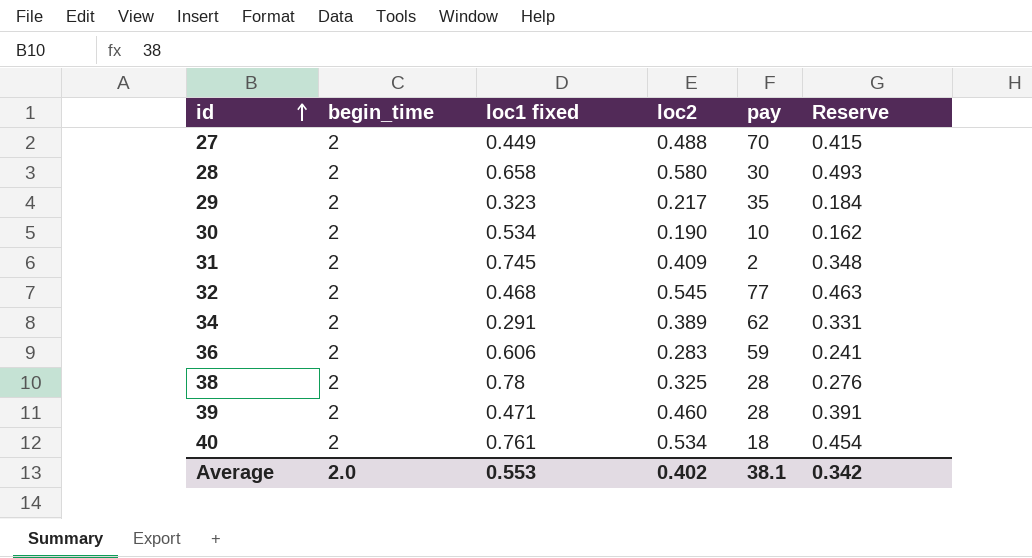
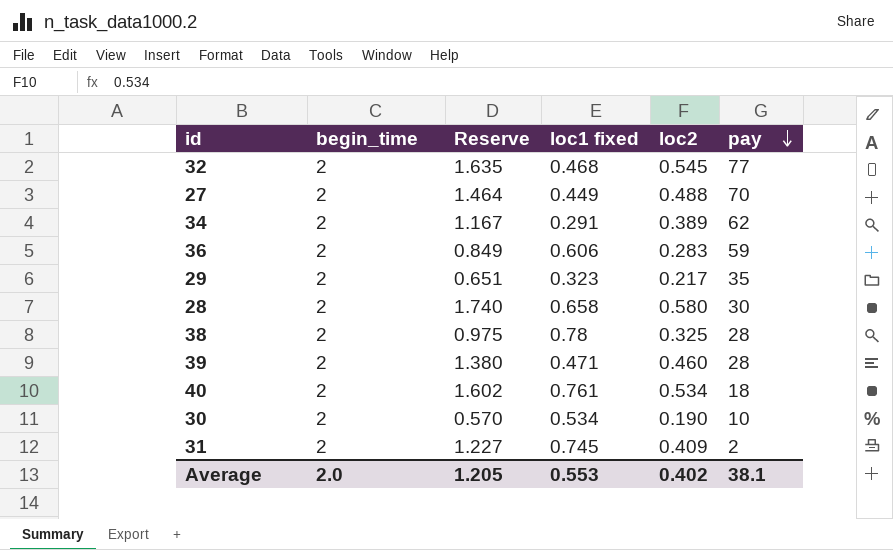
row order: id ascending -> pay descending
column Reserve | formula: [loc2] * 0.85 -> [loc2] * 3
column Reserve | position: 6 -> 3
Average | Reserve: 0.342 -> 1.205

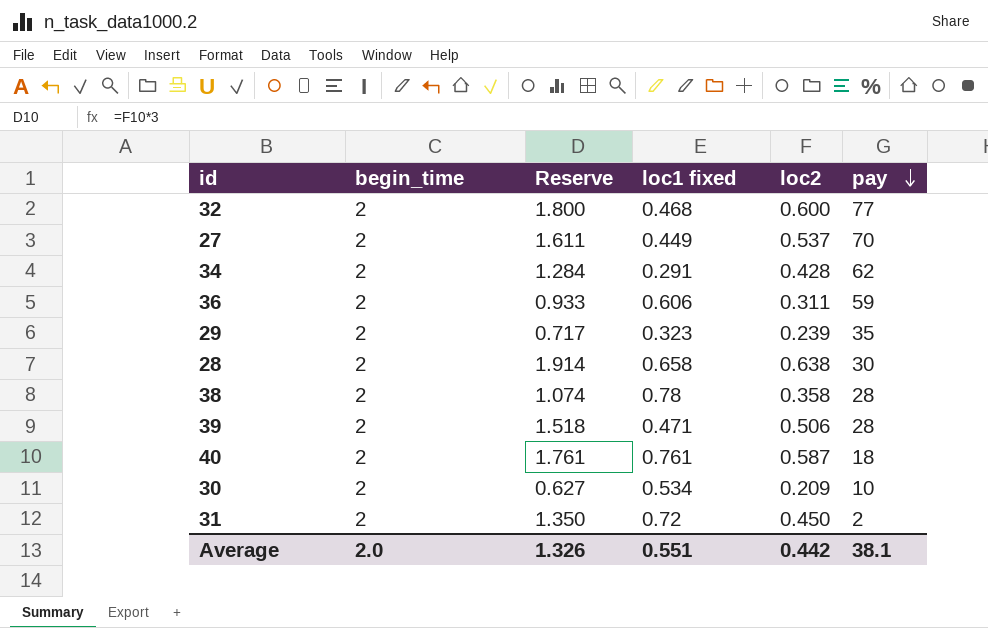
32 | Reserve: 1.635 -> 1.800
32 | loc2: 0.545 -> 0.600
27 | Reserve: 1.464 -> 1.611
27 | loc2: 0.488 -> 0.537
34 | Reserve: 1.167 -> 1.284
34 | loc2: 0.389 -> 0.428
36 | Reserve: 0.849 -> 0.933
36 | loc2: 0.283 -> 0.311
29 | Reserve: 0.651 -> 0.717
29 | loc2: 0.217 -> 0.239
28 | Reserve: 1.740 -> 1.914
28 | loc2: 0.580 -> 0.638
38 | Reserve: 0.975 -> 1.074
38 | loc2: 0.325 -> 0.358
39 | Reserve: 1.380 -> 1.518
39 | loc2: 0.460 -> 0.506
40 | Reserve: 1.602 -> 1.761
40 | loc2: 0.534 -> 0.587
30 | Reserve: 0.570 -> 0.627
30 | loc2: 0.190 -> 0.209
31 | Reserve: 1.227 -> 1.350
31 | loc1 fixed: 0.745 -> 0.72
31 | loc2: 0.409 -> 0.450
Average | Reserve: 1.205 -> 1.326
Average | loc1 fixed: 0.553 -> 0.551
Average | loc2: 0.402 -> 0.442

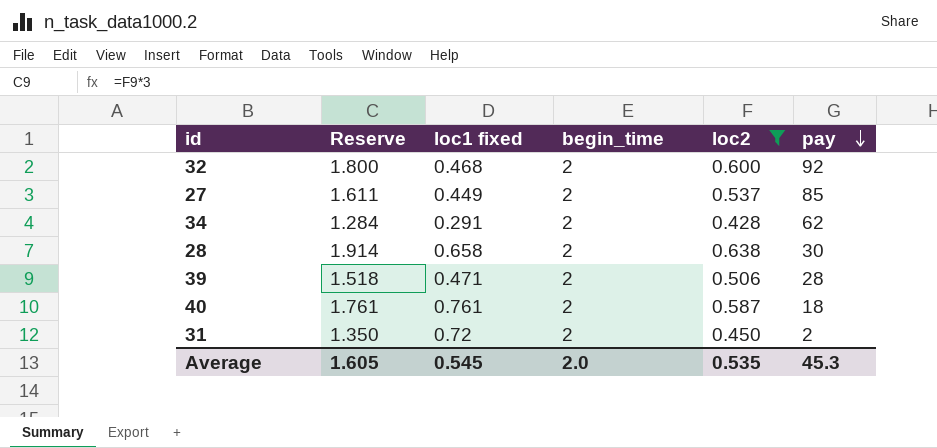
filter: none -> loc2 >= 0.428
column begin_time | position: 2 -> 4
32 | pay: 77 -> 92
27 | pay: 70 -> 85
Average | Reserve: 1.326 -> 1.605
Average | loc1 fixed: 0.551 -> 0.545
Average | loc2: 0.442 -> 0.535
Average | pay: 38.1 -> 45.3

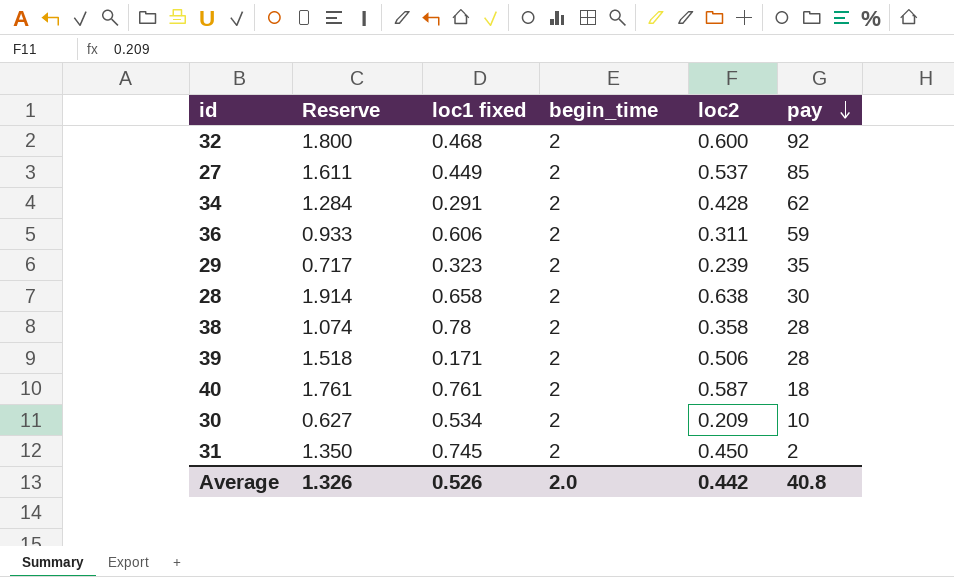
filter: loc2 >= 0.428 -> none
39 | loc1 fixed: 0.471 -> 0.171
31 | loc1 fixed: 0.72 -> 0.745
Average | Reserve: 1.605 -> 1.326
Average | loc1 fixed: 0.545 -> 0.526
Average | loc2: 0.535 -> 0.442
Average | pay: 45.3 -> 40.8

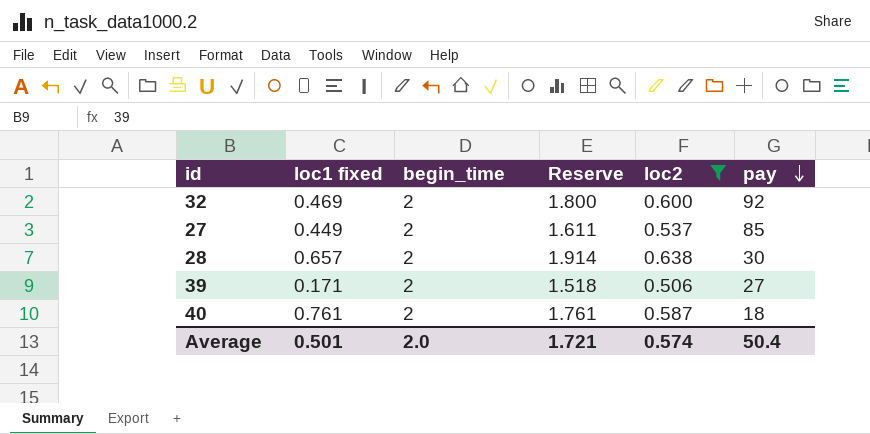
filter: none -> loc2 >= 0.506
column Reserve | position: 2 -> 4
32 | loc1 fixed: 0.468 -> 0.469
28 | loc1 fixed: 0.658 -> 0.657
39 | pay: 28 -> 27
Average | loc1 fixed: 0.526 -> 0.501
Average | Reserve: 1.326 -> 1.721
Average | loc2: 0.442 -> 0.574
Average | pay: 40.8 -> 50.4

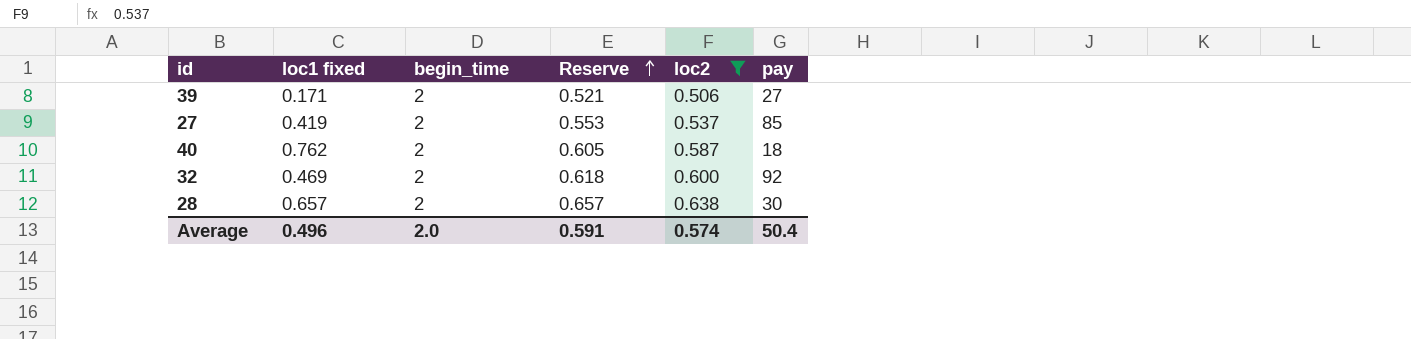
row order: pay descending -> Reserve ascending
column Reserve | formula: [loc2] * 3 -> [loc2] * 1.03
27 | loc1 fixed: 0.449 -> 0.419
40 | loc1 fixed: 0.761 -> 0.762
Average | loc1 fixed: 0.501 -> 0.496
Average | Reserve: 1.721 -> 0.591

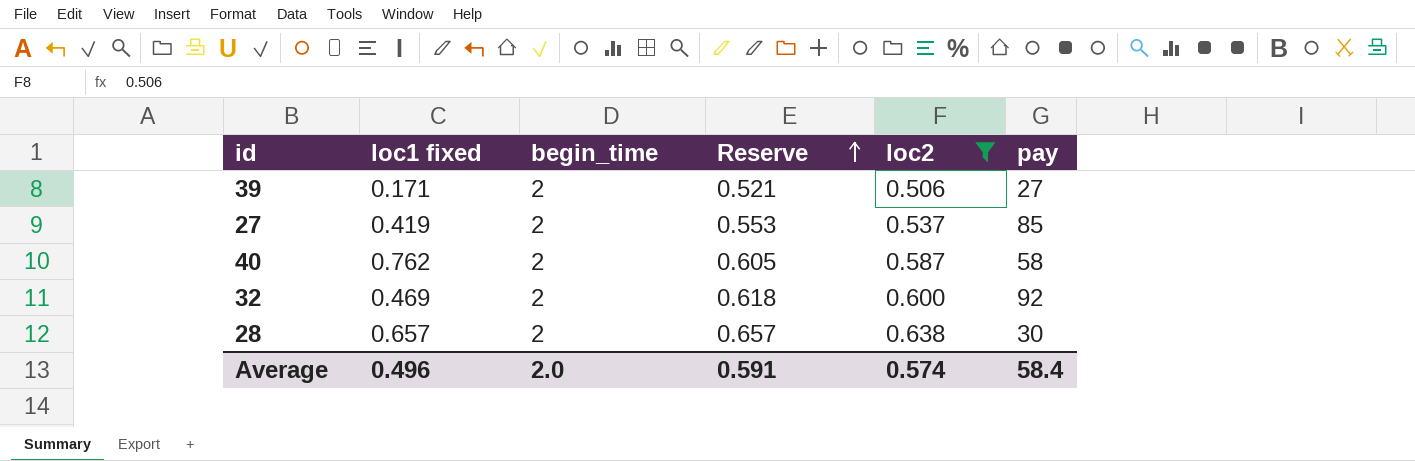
40 | pay: 18 -> 58
Average | pay: 50.4 -> 58.4

